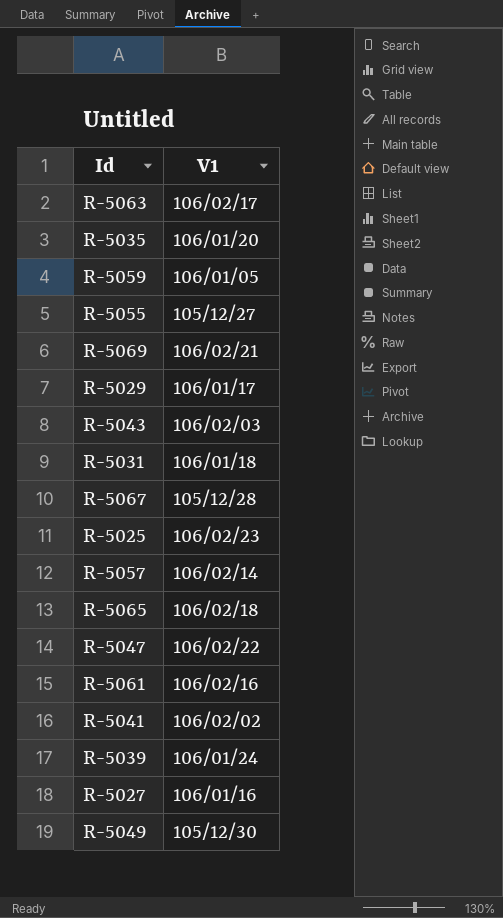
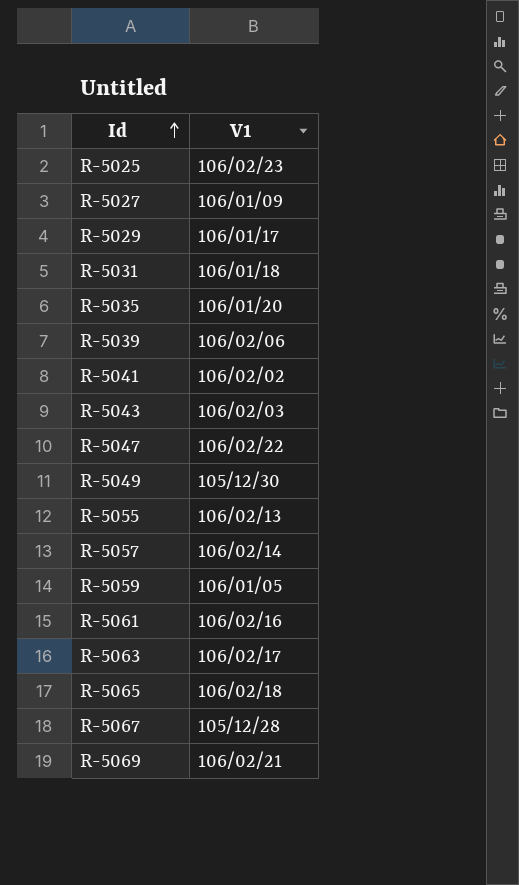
row order: none -> Id ascending
R-5027 | V1: 106/01/16 -> 106/01/09
R-5039 | V1: 106/01/24 -> 106/02/06
R-5055 | V1: 105/12/27 -> 106/02/13

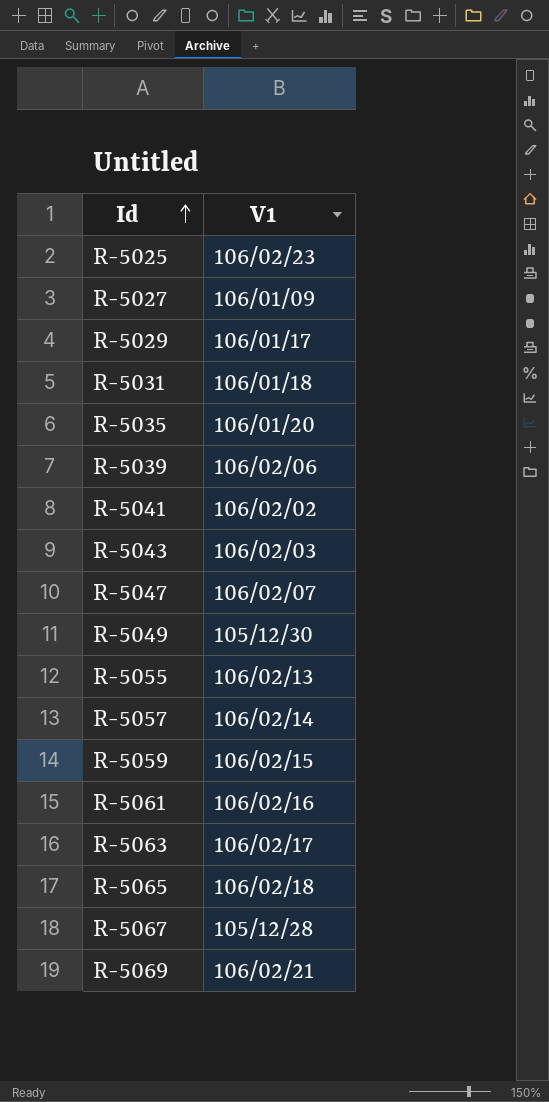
R-5047 | V1: 106/02/22 -> 106/02/07
R-5059 | V1: 106/01/05 -> 106/02/15

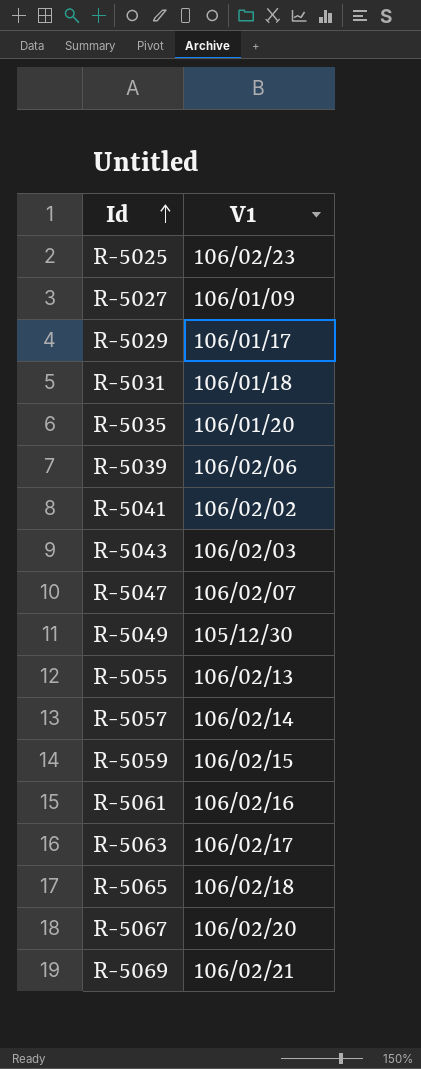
R-5067 | V1: 105/12/28 -> 106/02/20

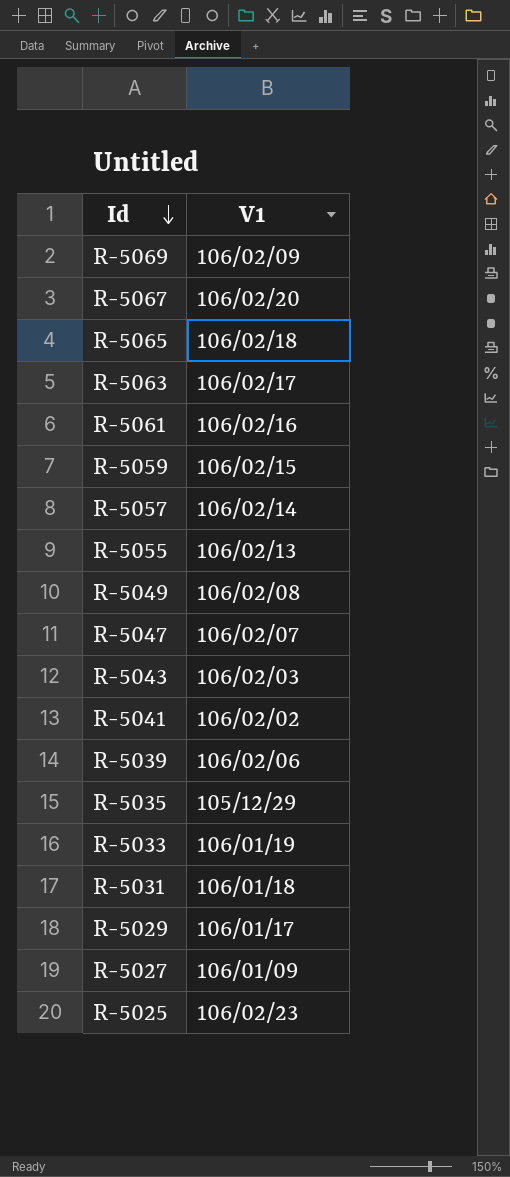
row order: Id ascending -> Id descending
R-5069 | V1: 106/02/21 -> 106/02/09
R-5049 | V1: 105/12/30 -> 106/02/08
R-5035 | V1: 106/01/20 -> 105/12/29
row R-5033: none -> 106/01/19

